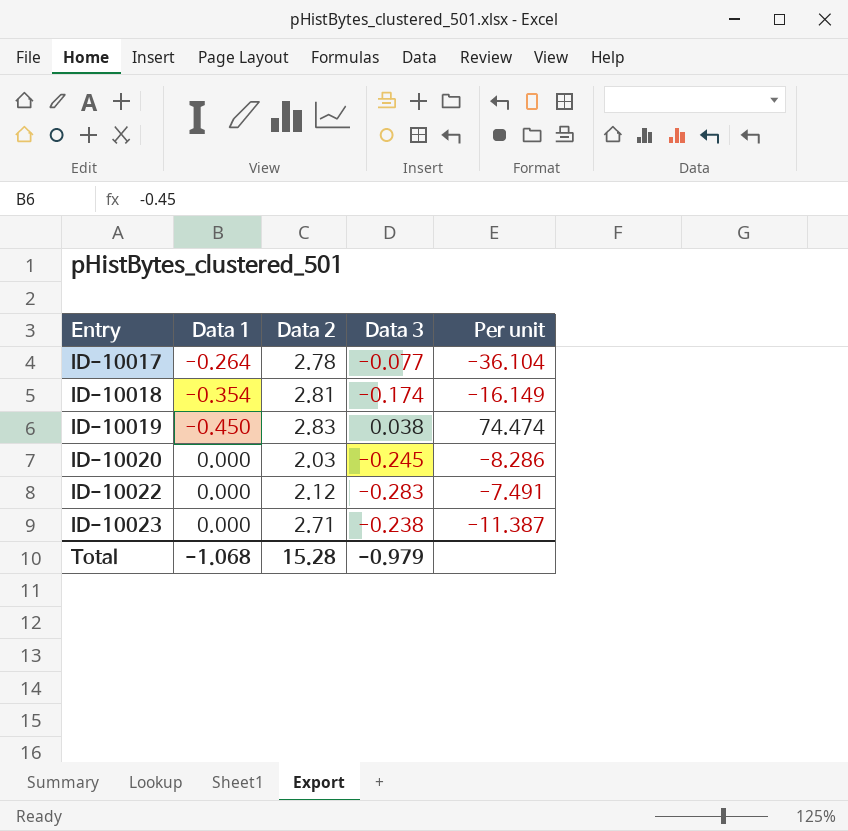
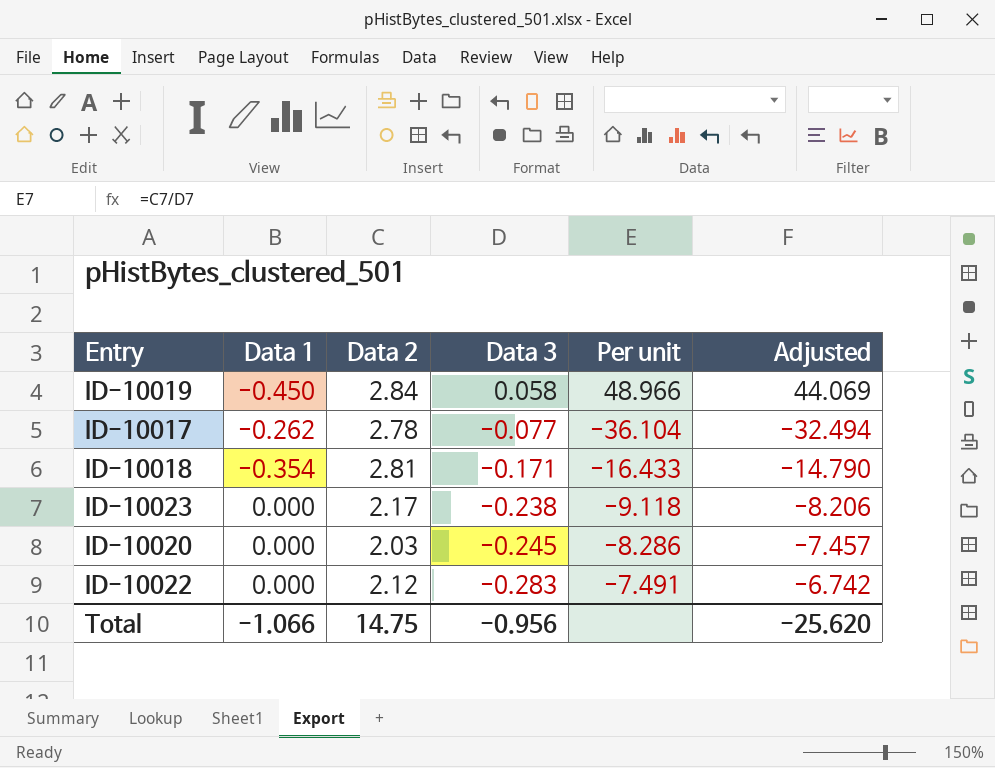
row order: Entry ascending -> Data 3 descending
column Adjusted | formula: none -> [Per unit] * 0.9
ID-10019 | Data 2: 2.83 -> 2.84
ID-10019 | Data 3: 0.038 -> 0.058
ID-10019 | Per unit: 74.474 -> 48.966
ID-10017 | Data 1: -0.264 -> -0.262
ID-10018 | Data 3: -0.174 -> -0.171
ID-10018 | Per unit: -16.149 -> -16.433
ID-10023 | Data 2: 2.71 -> 2.17
ID-10023 | Per unit: -11.387 -> -9.118
Total | Data 1: -1.068 -> -1.066
Total | Data 2: 15.28 -> 14.75
Total | Data 3: -0.979 -> -0.956

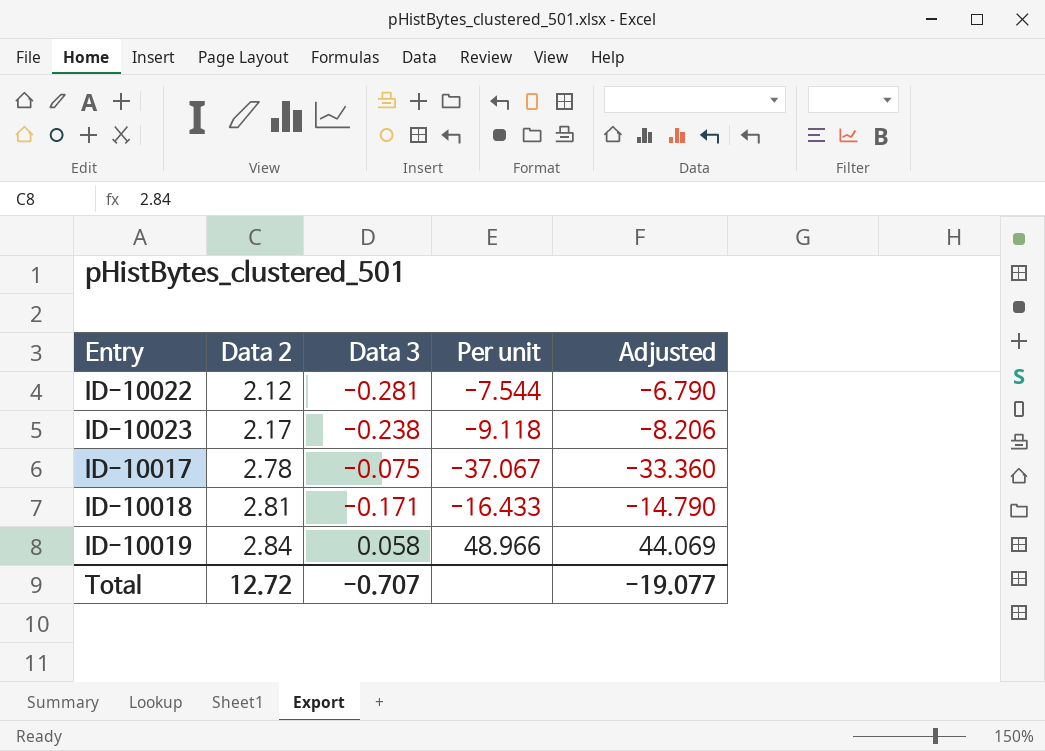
row order: Data 3 descending -> Data 2 ascending
column Data 1 | position: 2 -> none
row ID-10020: 0.000 | 2.03 | -0.245 | -8.286 | -7.457 -> none
ID-10022 | Data 3: -0.283 -> -0.281
ID-10022 | Per unit: -7.491 -> -7.544
ID-10022 | Adjusted: -6.742 -> -6.790
ID-10017 | Data 3: -0.077 -> -0.075
ID-10017 | Per unit: -36.104 -> -37.067
ID-10017 | Adjusted: -32.494 -> -33.360
Total | Data 2: 14.75 -> 12.72
Total | Data 3: -0.956 -> -0.707
Total | Adjusted: -25.620 -> -19.077

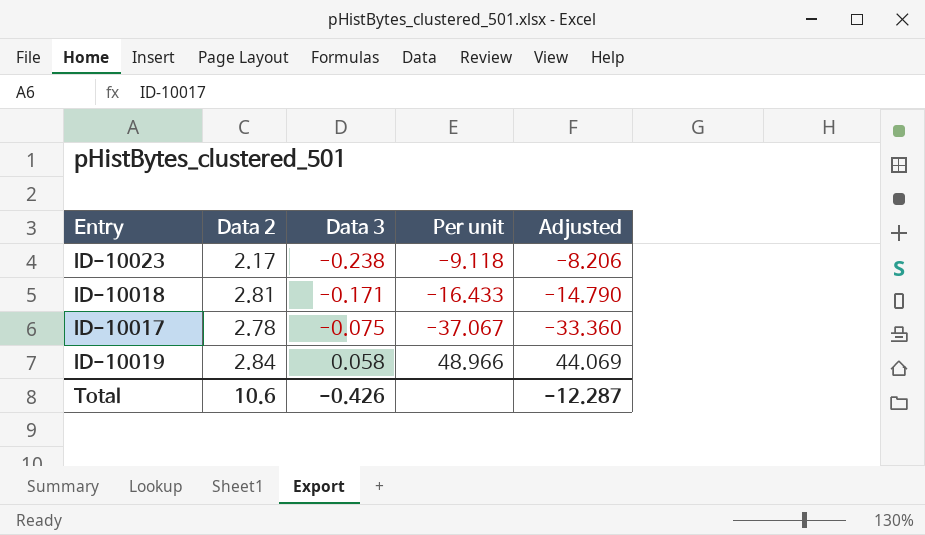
row order: Data 2 ascending -> Data 3 ascending
row ID-10022: 2.12 | -0.281 | -7.544 | -6.790 -> none
Total | Data 2: 12.72 -> 10.6
Total | Data 3: -0.707 -> -0.426
Total | Adjusted: -19.077 -> -12.287

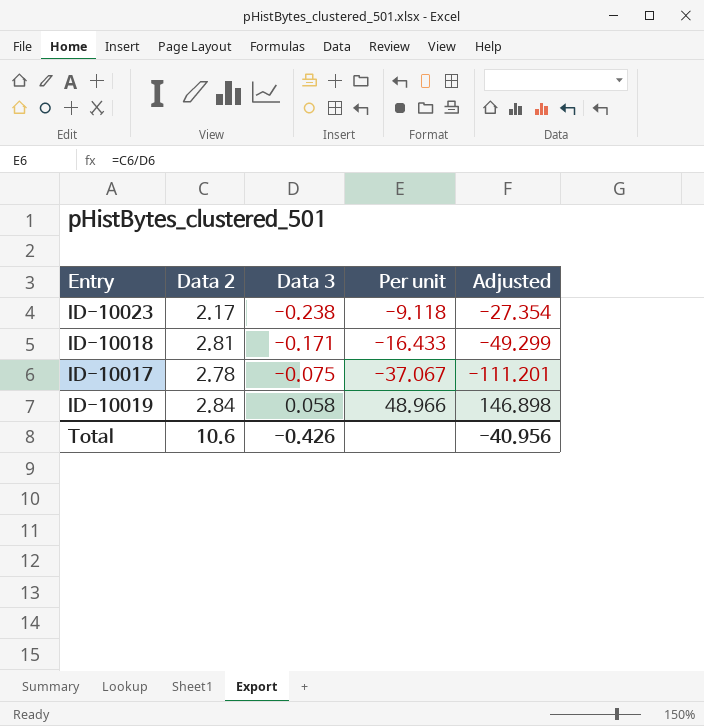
column Adjusted | formula: [Per unit] * 0.9 -> [Per unit] * 3
Total | Adjusted: -12.287 -> -40.956

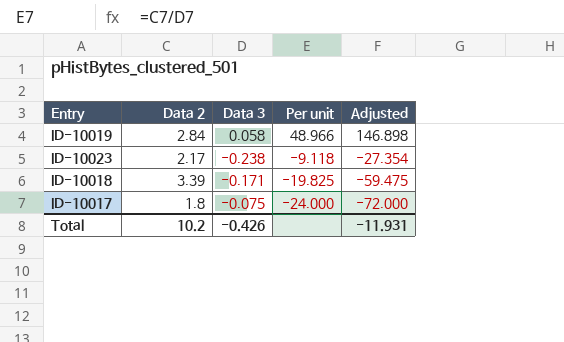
row order: Data 3 ascending -> Per unit descending
ID-10018 | Data 2: 2.81 -> 3.39
ID-10018 | Per unit: -16.433 -> -19.825
ID-10018 | Adjusted: -49.299 -> -59.475
ID-10017 | Data 2: 2.78 -> 1.8
ID-10017 | Per unit: -37.067 -> -24.000
ID-10017 | Adjusted: -111.201 -> -72.000
Total | Data 2: 10.6 -> 10.2
Total | Adjusted: -40.956 -> -11.931

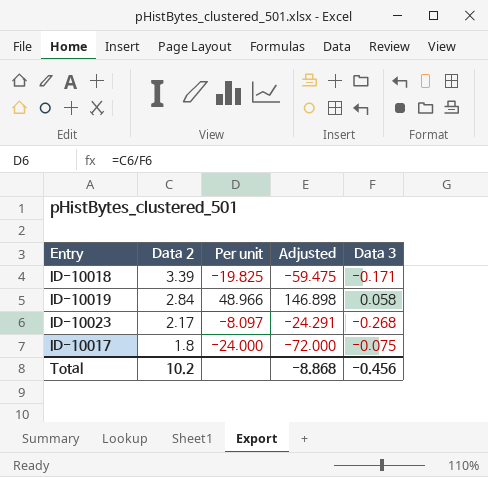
row order: Per unit descending -> Data 2 descending
column Data 3 | position: 3 -> 5
ID-10023 | Per unit: -9.118 -> -8.097
ID-10023 | Adjusted: -27.354 -> -24.291
ID-10023 | Data 3: -0.238 -> -0.268
Total | Adjusted: -11.931 -> -8.868
Total | Data 3: -0.426 -> -0.456

